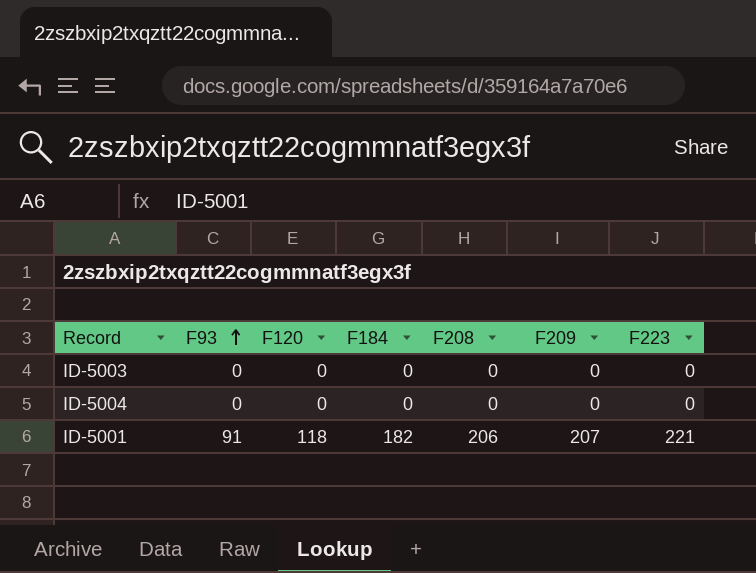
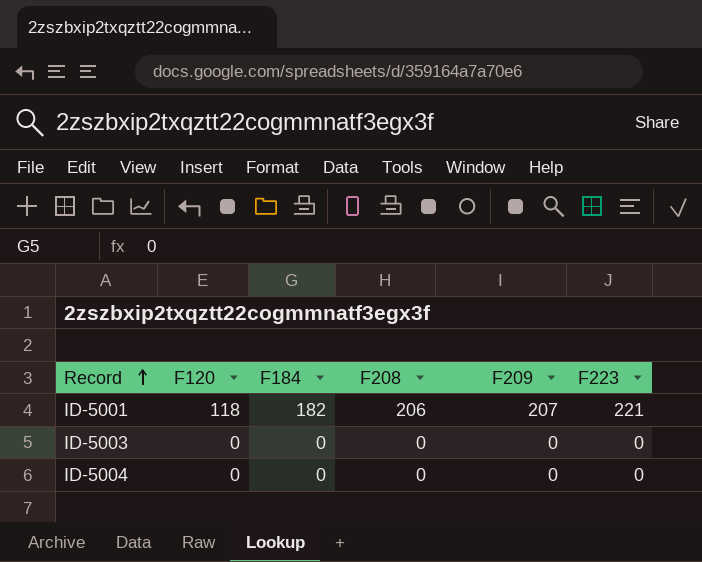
row order: F93 ascending -> Record ascending
column F93 | position: 2 -> none

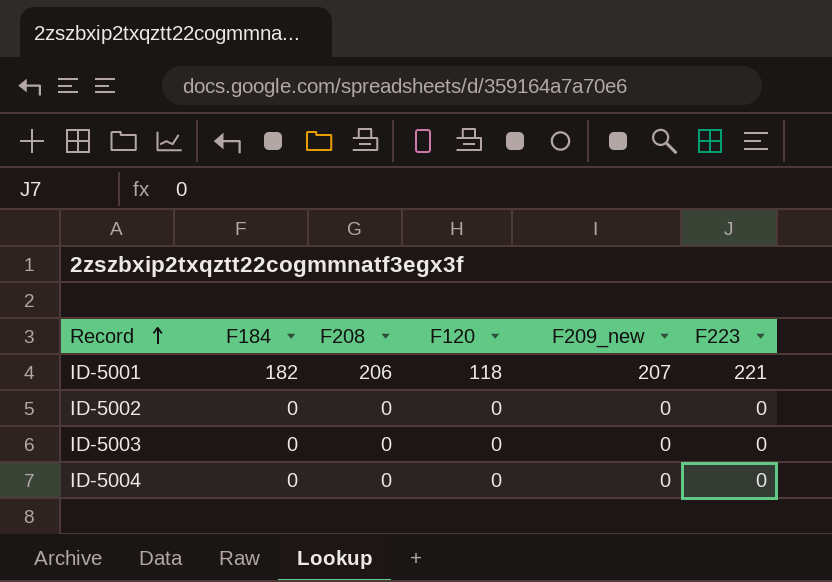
column F120 | position: 2 -> 4
column name: F209 -> F209_new
row ID-5002: none -> 0 | 0 | 0 | 0 | 0

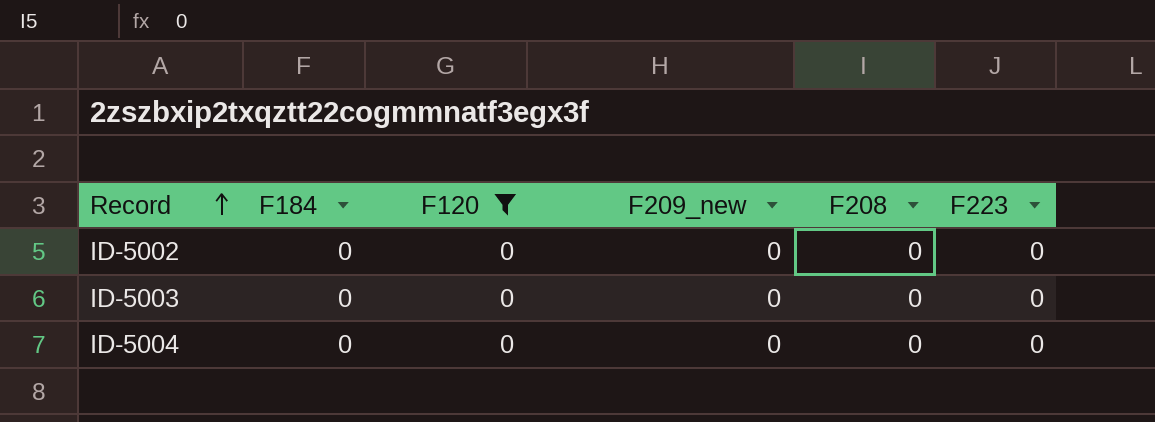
filter: none -> F120 = 0
column F208 | position: 3 -> 5

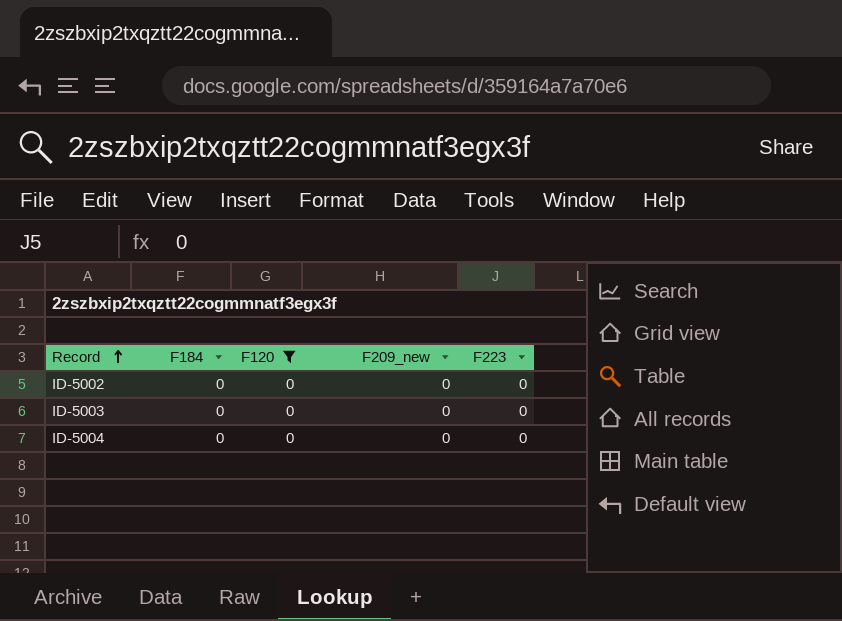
column F208 | position: 5 -> none

